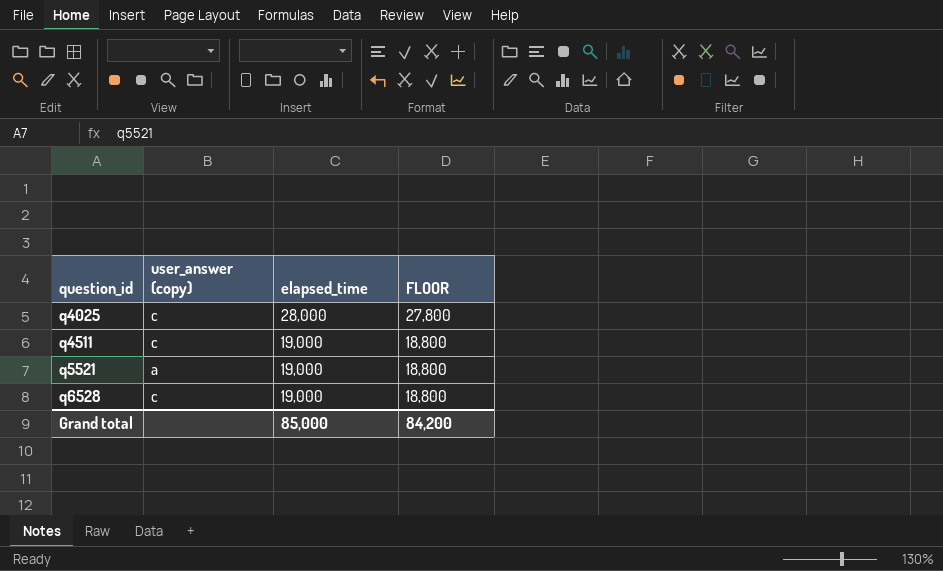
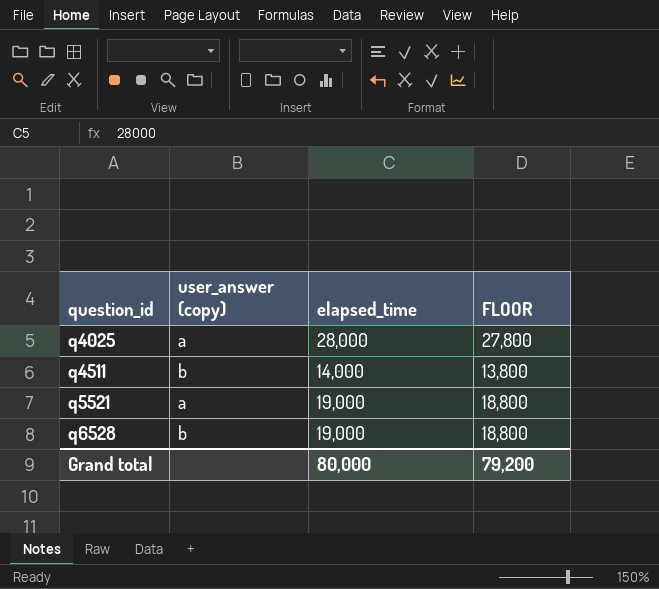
q4025 | user_answer (copy): c -> a
q4511 | user_answer (copy): c -> b
q4511 | elapsed_time: 19,000 -> 14,000
q4511 | FLOOR: 18,800 -> 13,800
q6528 | user_answer (copy): c -> b
Grand total | elapsed_time: 85,000 -> 80,000
Grand total | FLOOR: 84,200 -> 79,200

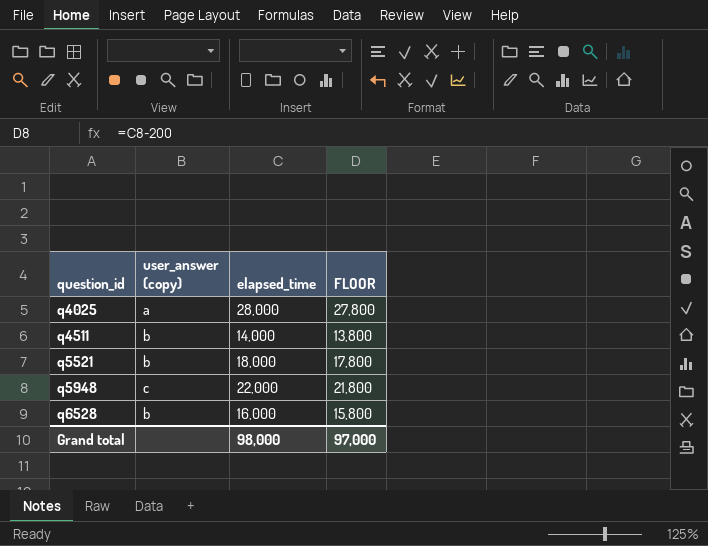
q5521 | user_answer (copy): a -> b
q5521 | elapsed_time: 19,000 -> 18,000
q5521 | FLOOR: 18,800 -> 17,800
row q5948: none -> c | 22,000 | 21,800
q6528 | elapsed_time: 19,000 -> 16,000
q6528 | FLOOR: 18,800 -> 15,800
Grand total | elapsed_time: 80,000 -> 98,000
Grand total | FLOOR: 79,200 -> 97,000

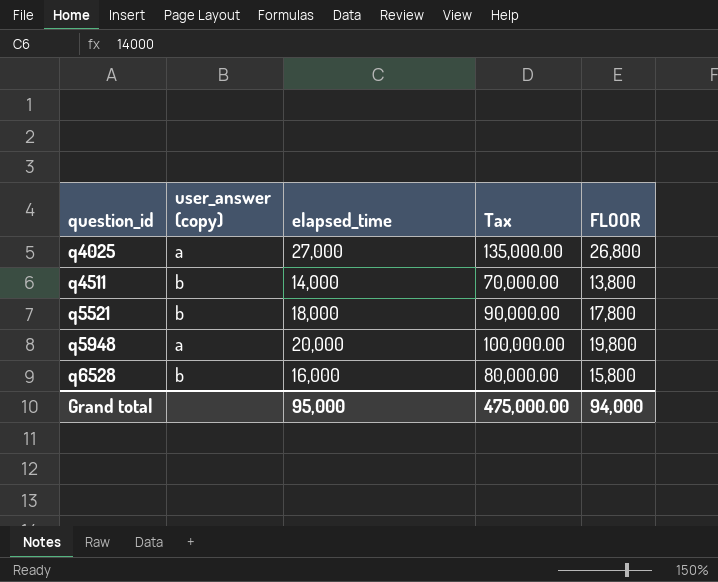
column Tax | formula: none -> [elapsed_time] * 5
q4025 | elapsed_time: 28,000 -> 27,000
q4025 | FLOOR: 27,800 -> 26,800
q5948 | user_answer (copy): c -> a
q5948 | elapsed_time: 22,000 -> 20,000
q5948 | FLOOR: 21,800 -> 19,800
Grand total | elapsed_time: 98,000 -> 95,000
Grand total | FLOOR: 97,000 -> 94,000

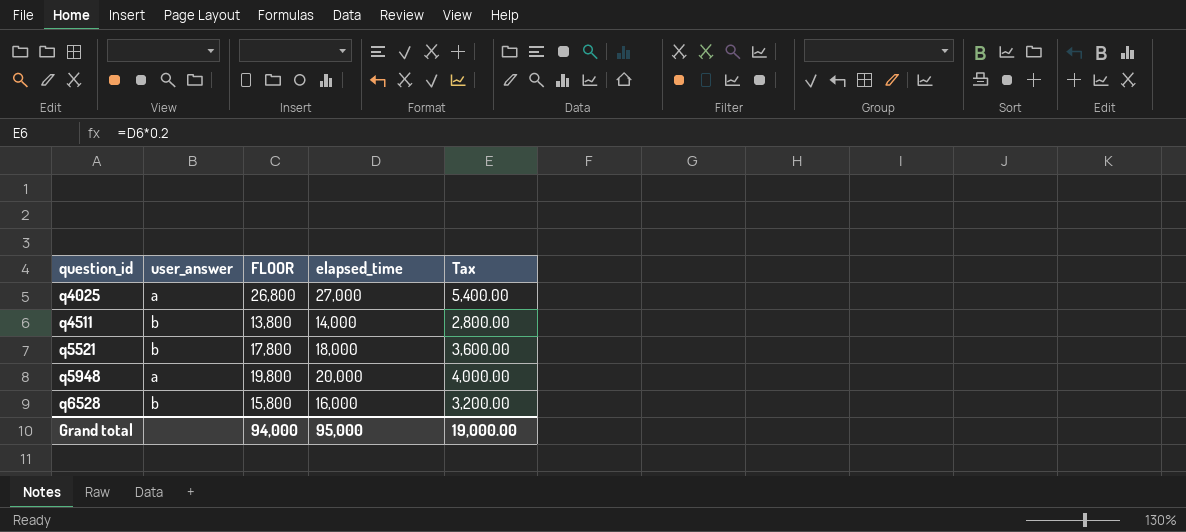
column name: user_answer (copy) -> user_answer
column FLOOR | position: 5 -> 3
column Tax | formula: [elapsed_time] * 5 -> [elapsed_time] * 0.2
Grand total | Tax: 475,000.00 -> 19,000.00

